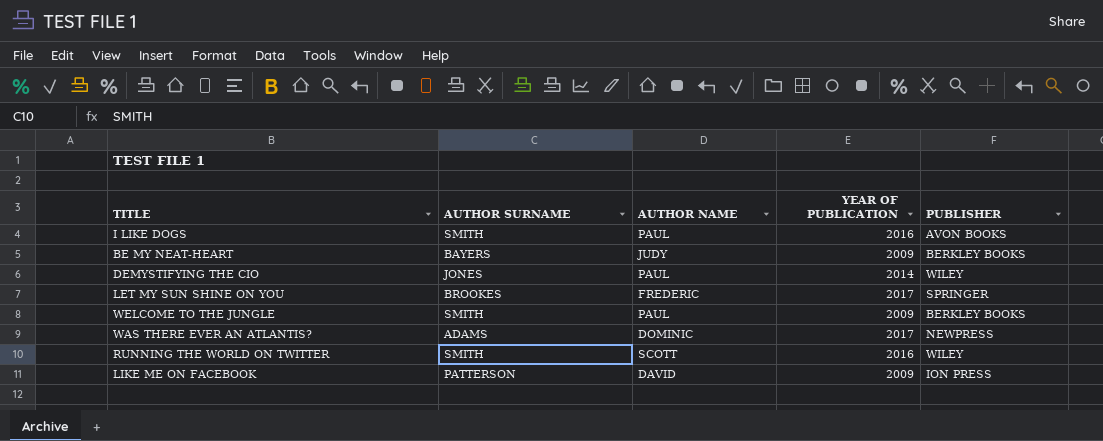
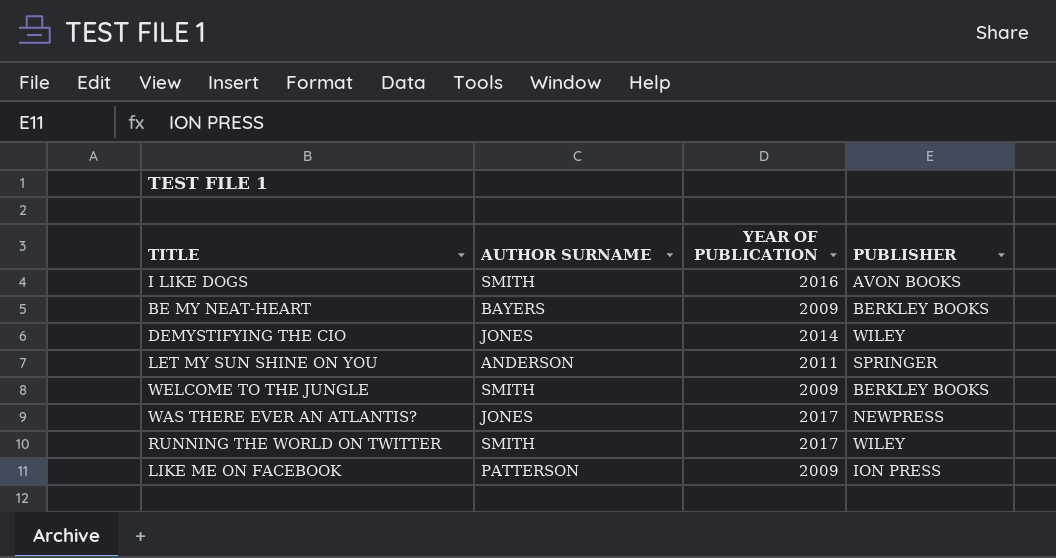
column AUTHOR NAME | position: 3 -> none
LET MY SUN SHINE ON YOU | AUTHOR SURNAME: BROOKES -> ANDERSON
LET MY SUN SHINE ON YOU | YEAR OF PUBLICATION: 2017 -> 2011
WAS THERE EVER AN ATLANTIS? | AUTHOR SURNAME: ADAMS -> JONES
RUNNING THE WORLD ON TWITTER | YEAR OF PUBLICATION: 2016 -> 2017

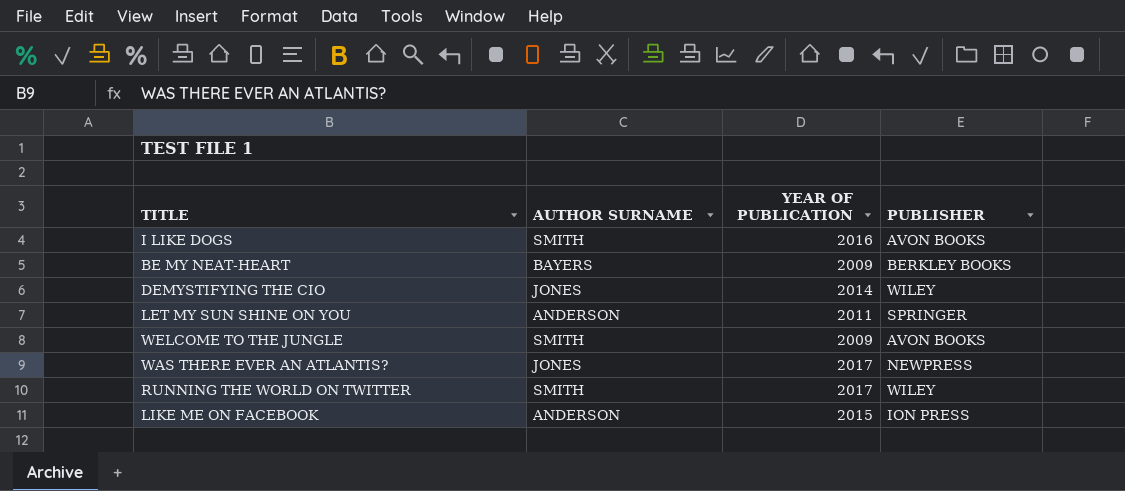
WELCOME TO THE JUNGLE | PUBLISHER: BERKLEY BOOKS -> AVON BOOKS
LIKE ME ON FACEBOOK | AUTHOR SURNAME: PATTERSON -> ANDERSON
LIKE ME ON FACEBOOK | YEAR OF PUBLICATION: 2009 -> 2015

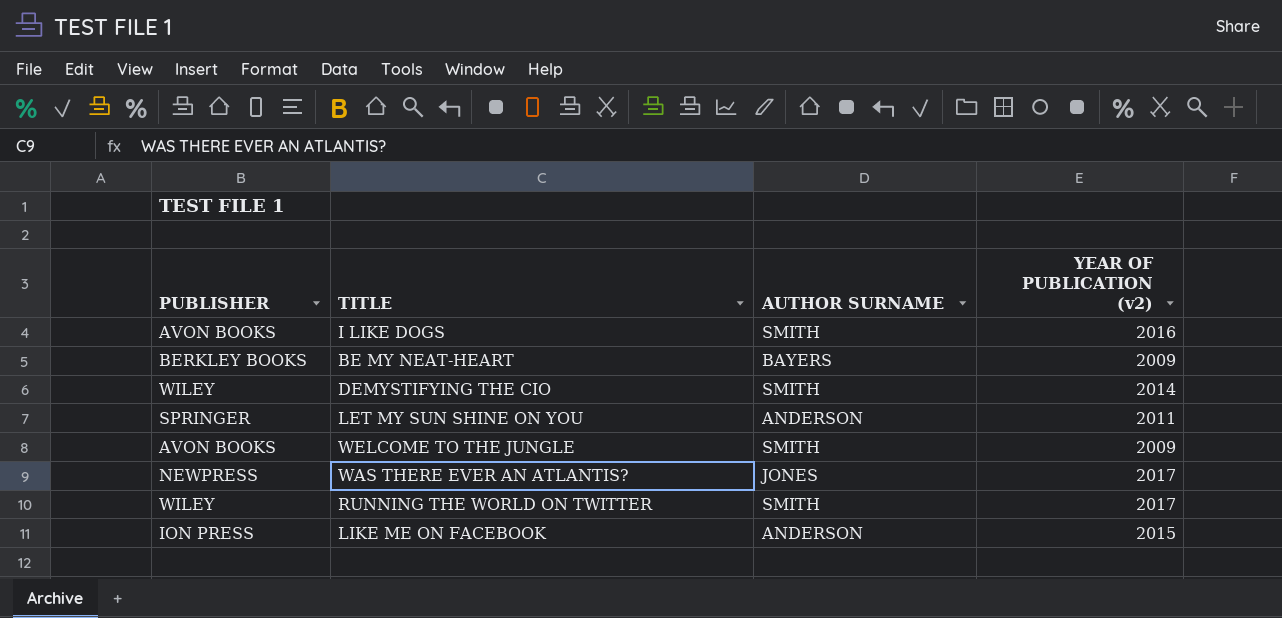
column PUBLISHER | position: 4 -> 1
column name: YEAR OF PUBLICATION -> YEAR OF PUBLICATION (v2)
DEMYSTIFYING THE CIO | AUTHOR SURNAME: JONES -> SMITH

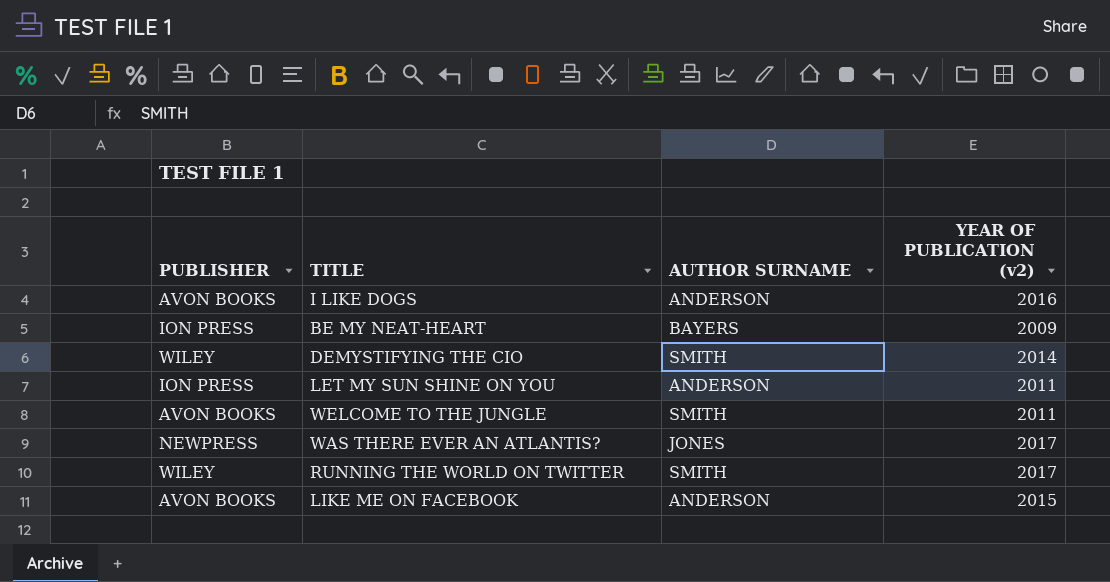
I LIKE DOGS | AUTHOR SURNAME: SMITH -> ANDERSON
BE MY NEAT-HEART | PUBLISHER: BERKLEY BOOKS -> ION PRESS
LET MY SUN SHINE ON YOU | PUBLISHER: SPRINGER -> ION PRESS
WELCOME TO THE JUNGLE | YEAR OF PUBLICATION (v2): 2009 -> 2011
LIKE ME ON FACEBOOK | PUBLISHER: ION PRESS -> AVON BOOKS

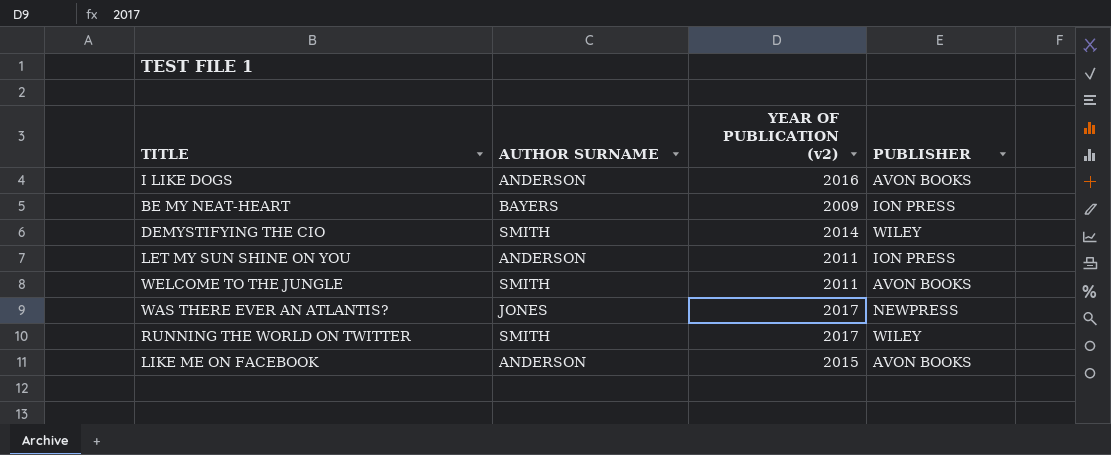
column PUBLISHER | position: 1 -> 4

